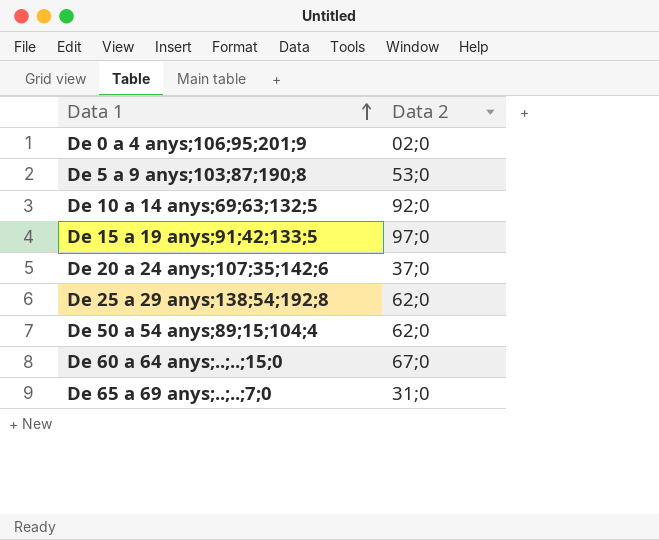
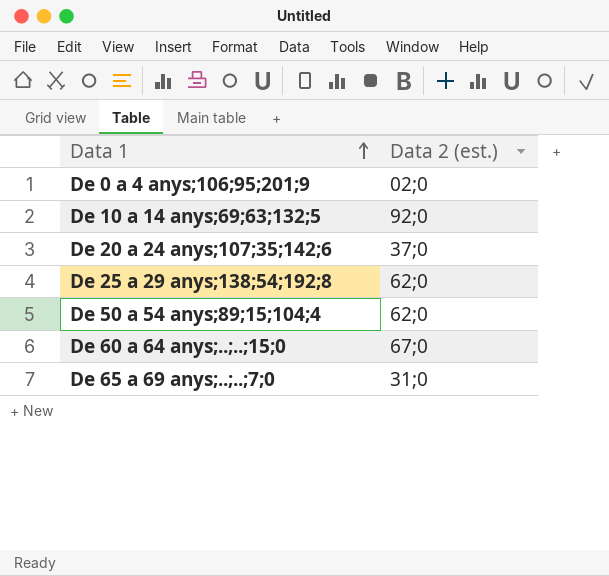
column name: Data 2 -> Data 2 (est.)
row De 5 a 9 anys;103;87;190;8: 53;0 -> none
row De 15 a 19 anys;91;42;133;5: 97;0 -> none

